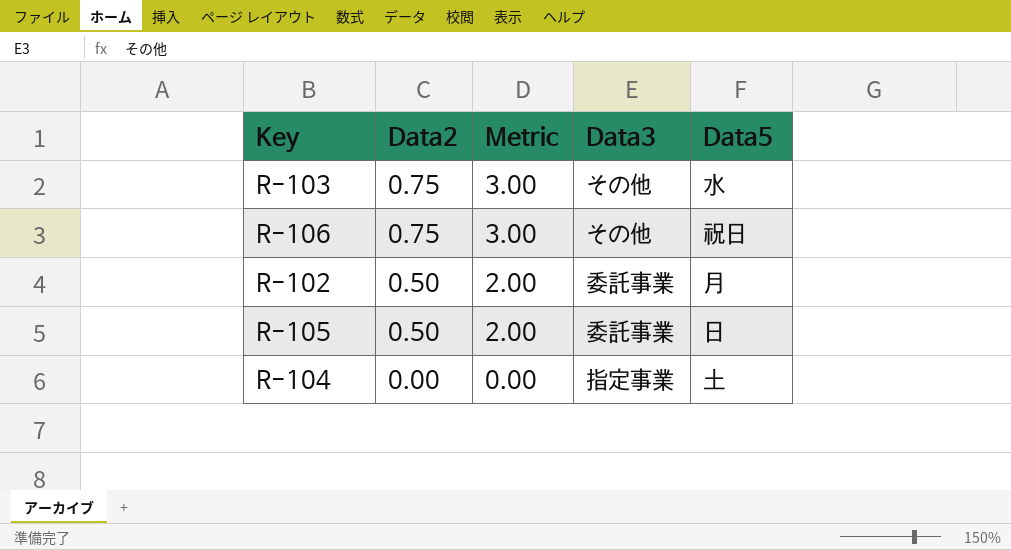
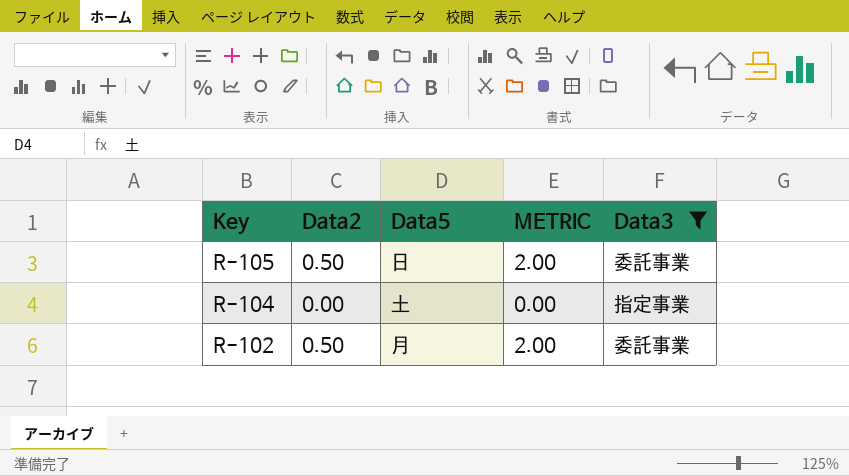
filter: none -> Data3 != その他
row order: Data2 descending -> Key descending
column Data5 | position: 5 -> 3
column name: Metric -> METRIC

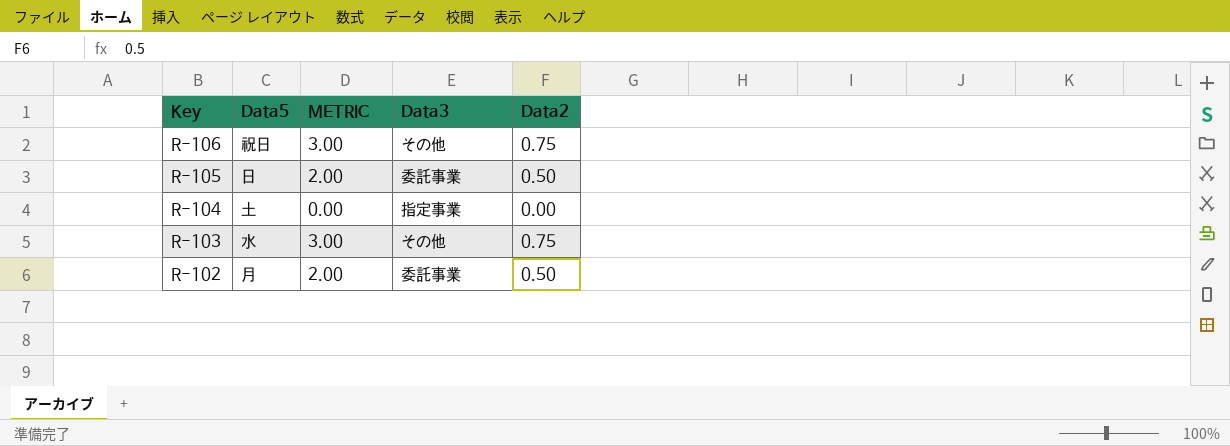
filter: Data3 != その他 -> none
column Data2 | position: 2 -> 5

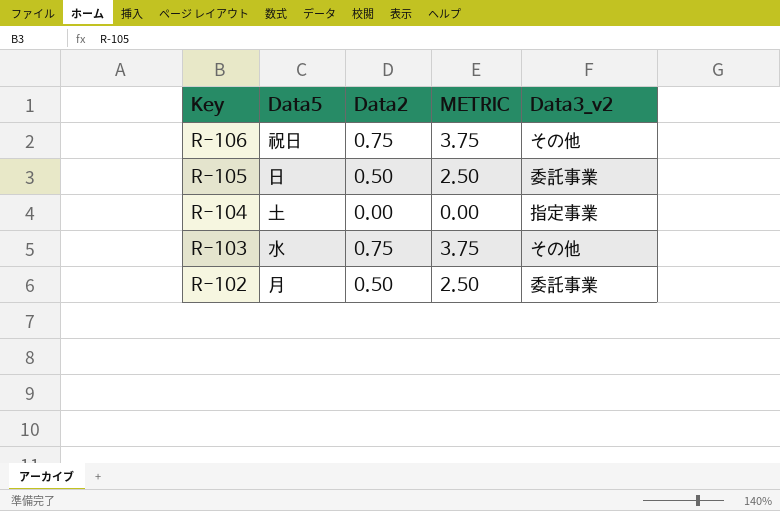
column Data2 | position: 5 -> 3
column METRIC | formula: [Data2] * 4 -> [Data2] * 5
column name: Data3 -> Data3_v2

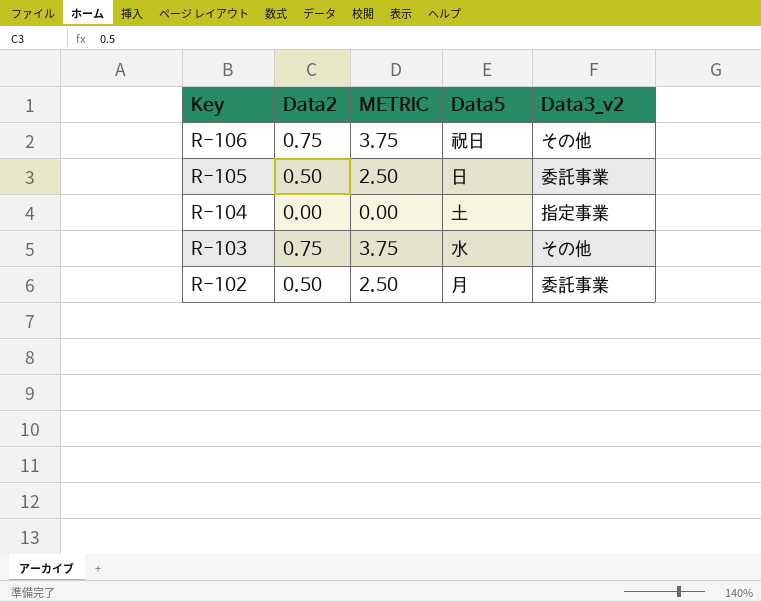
column Data5 | position: 2 -> 4

